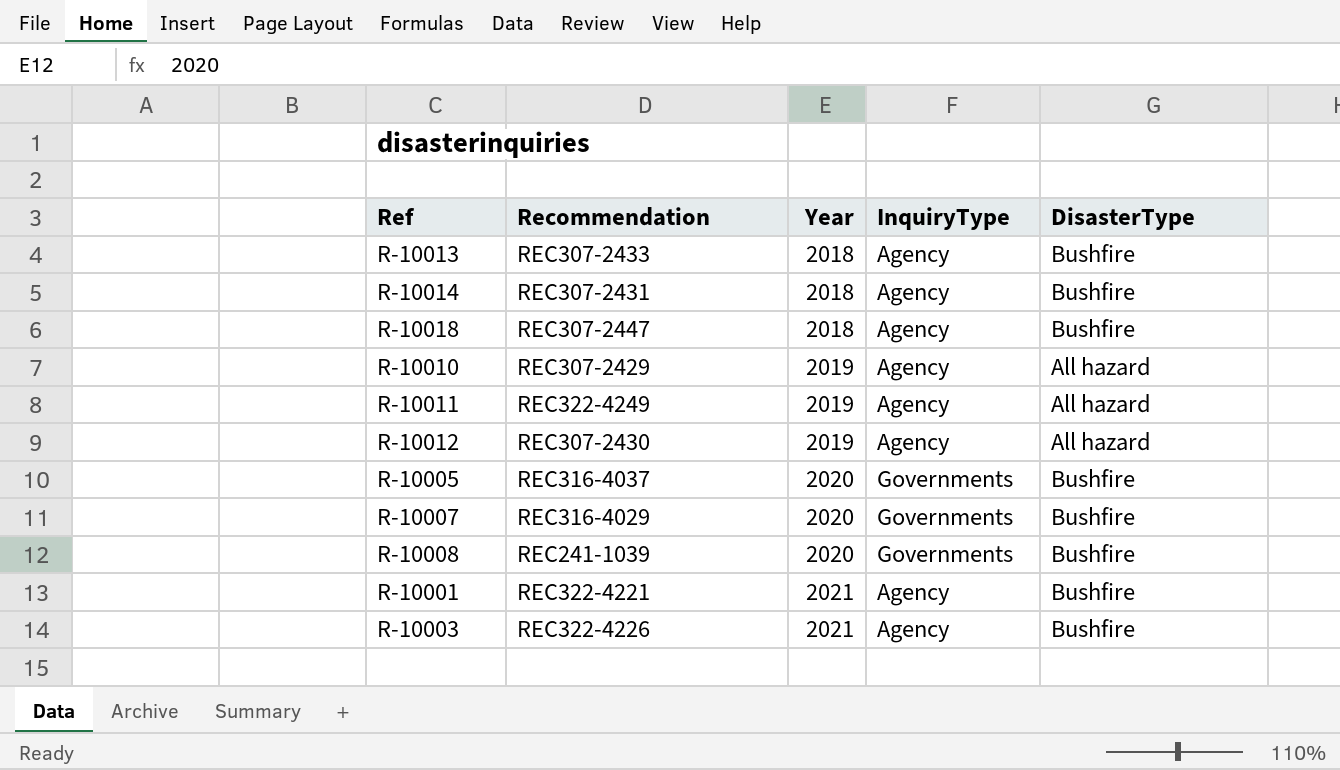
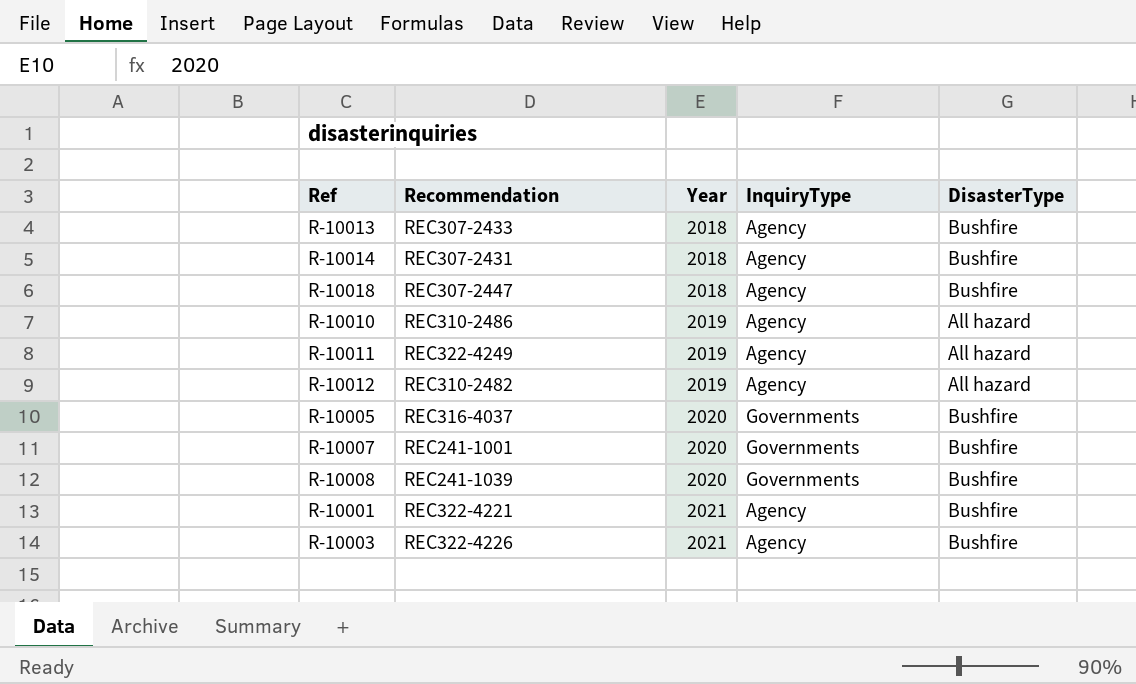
R-10010 | Recommendation: REC307-2429 -> REC310-2486
R-10012 | Recommendation: REC307-2430 -> REC310-2482
R-10007 | Recommendation: REC316-4029 -> REC241-1001

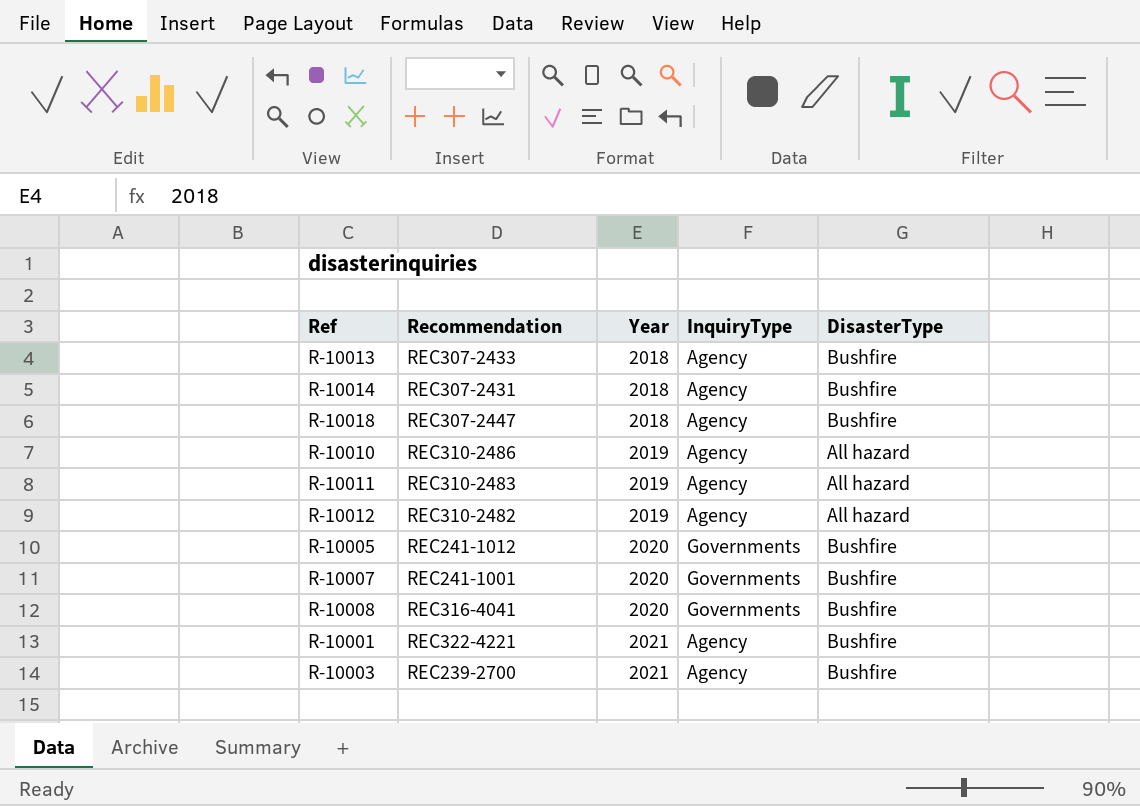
R-10011 | Recommendation: REC322-4249 -> REC310-2483
R-10005 | Recommendation: REC316-4037 -> REC241-1012
R-10008 | Recommendation: REC241-1039 -> REC316-4041
R-10003 | Recommendation: REC322-4226 -> REC239-2700

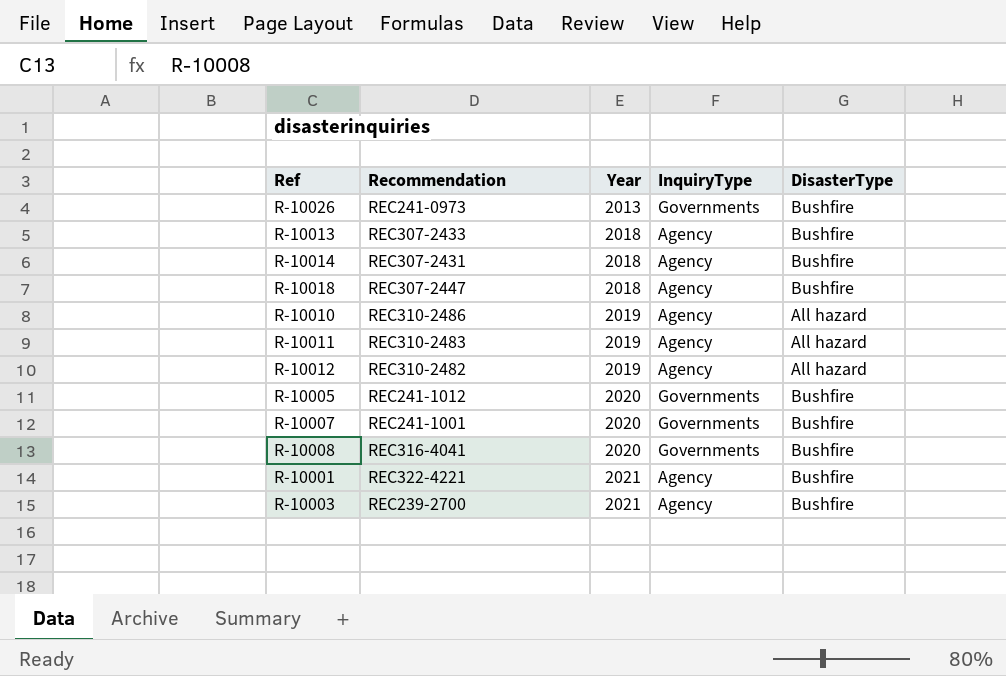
row R-10026: none -> REC241-0973 | 2013 | Governments | Bushfire

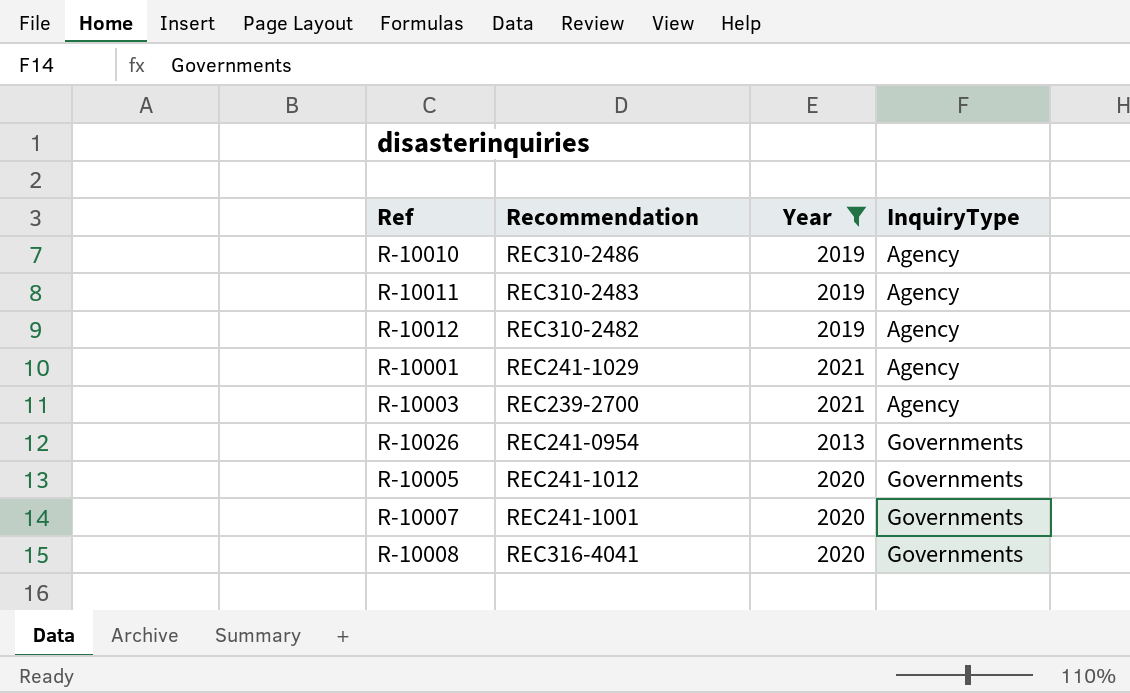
filter: none -> Year != 2018
row order: Year ascending -> InquiryType ascending
column DisasterType | position: 5 -> none
R-10001 | Recommendation: REC322-4221 -> REC241-1029
R-10026 | Recommendation: REC241-0973 -> REC241-0954

